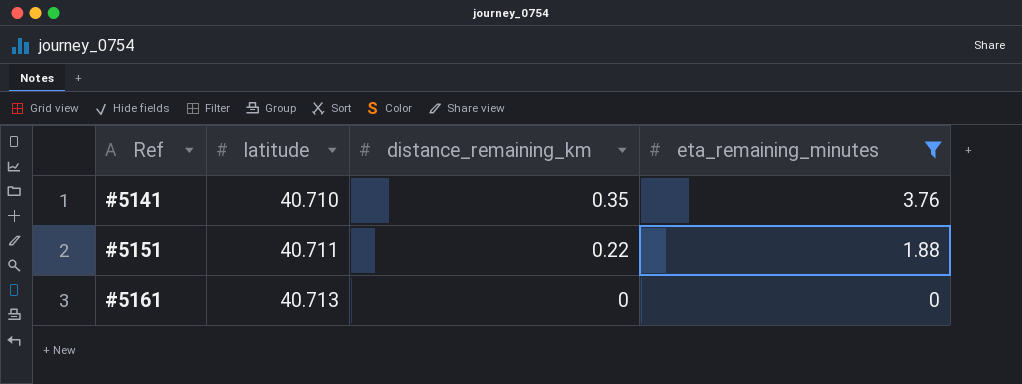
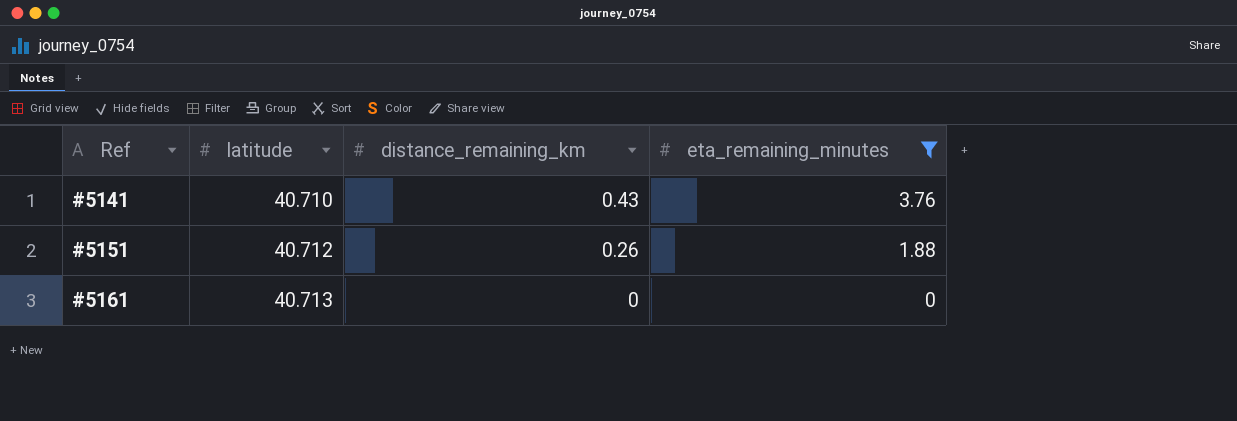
#5141 | distance_remaining_km: 0.35 -> 0.43
#5151 | latitude: 40.711 -> 40.712
#5151 | distance_remaining_km: 0.22 -> 0.26

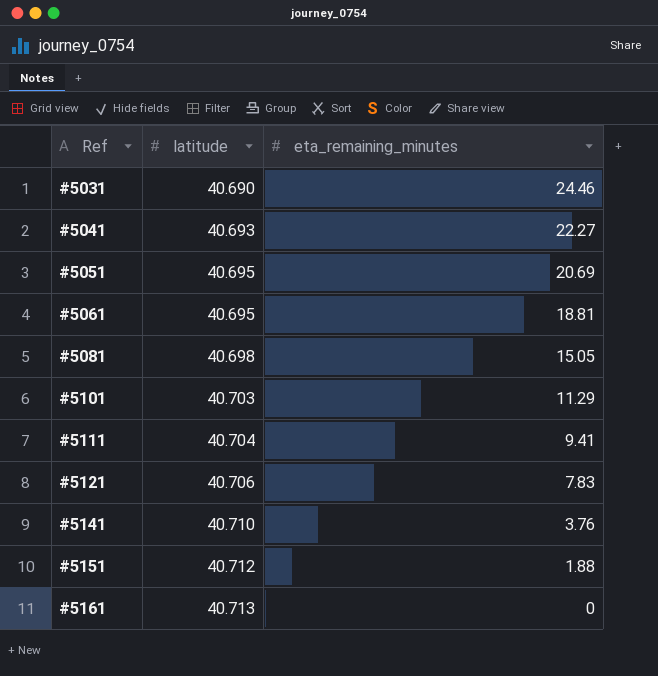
filter: eta_remaining_minutes <= 3.76 -> none
column distance_remaining_km | position: 3 -> none

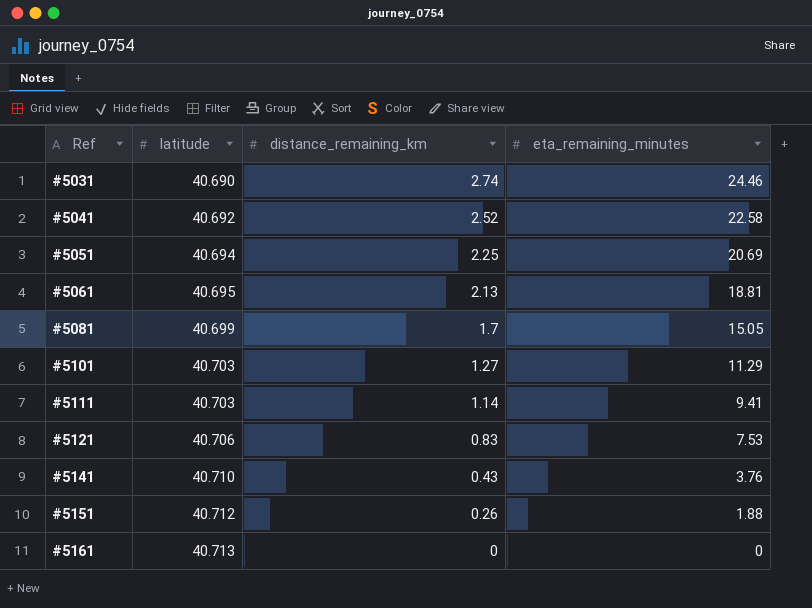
column distance_remaining_km | position: none -> 3
#5041 | latitude: 40.693 -> 40.692
#5041 | eta_remaining_minutes: 22.27 -> 22.58
#5051 | latitude: 40.695 -> 40.694
#5081 | latitude: 40.698 -> 40.699
#5111 | latitude: 40.704 -> 40.703
#5121 | eta_remaining_minutes: 7.83 -> 7.53

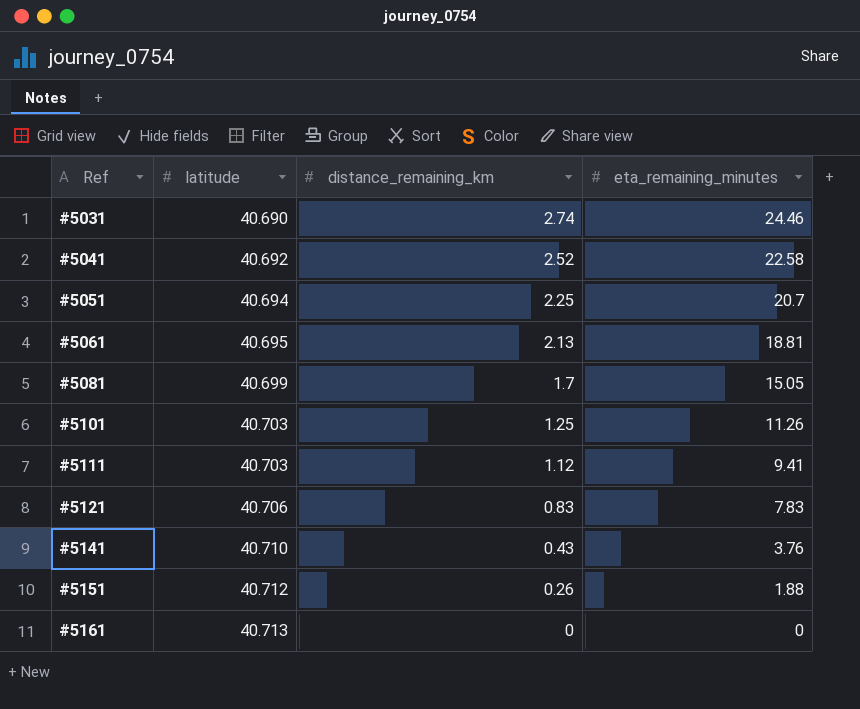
#5051 | eta_remaining_minutes: 20.69 -> 20.7
#5101 | distance_remaining_km: 1.27 -> 1.25
#5101 | eta_remaining_minutes: 11.29 -> 11.26
#5111 | distance_remaining_km: 1.14 -> 1.12
#5121 | eta_remaining_minutes: 7.53 -> 7.83

